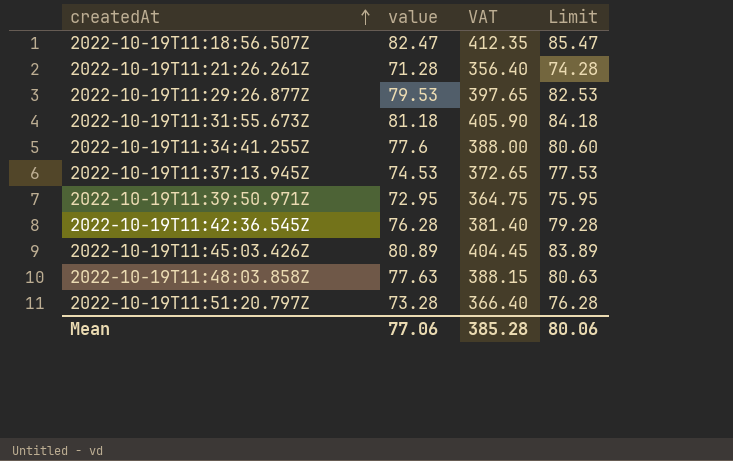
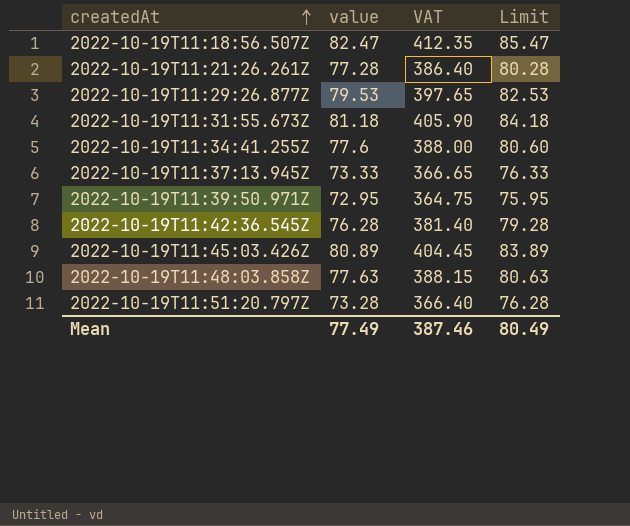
2022-10-19T11:21:26.261Z | value: 71.28 -> 77.28
2022-10-19T11:21:26.261Z | VAT: 356.40 -> 386.40
2022-10-19T11:21:26.261Z | Limit: 74.28 -> 80.28
2022-10-19T11:37:13.945Z | value: 74.53 -> 73.33
2022-10-19T11:37:13.945Z | VAT: 372.65 -> 366.65
2022-10-19T11:37:13.945Z | Limit: 77.53 -> 76.33
Mean | value: 77.06 -> 77.49
Mean | VAT: 385.28 -> 387.46
Mean | Limit: 80.06 -> 80.49

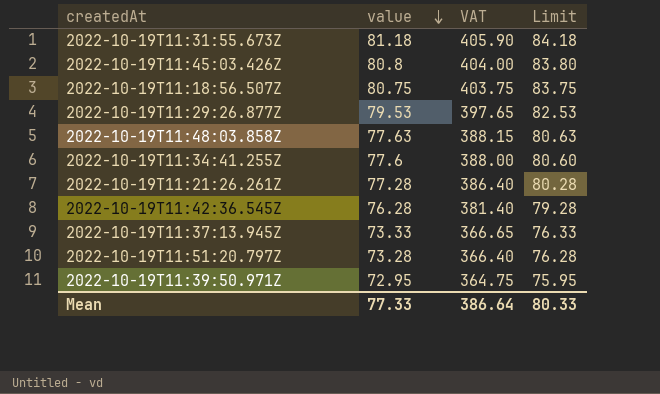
row order: createdAt ascending -> value descending
2022-10-19T11:45:03.426Z | value: 80.89 -> 80.8
2022-10-19T11:45:03.426Z | VAT: 404.45 -> 404.00
2022-10-19T11:45:03.426Z | Limit: 83.89 -> 83.80
2022-10-19T11:18:56.507Z | value: 82.47 -> 80.75
2022-10-19T11:18:56.507Z | VAT: 412.35 -> 403.75
2022-10-19T11:18:56.507Z | Limit: 85.47 -> 83.75
Mean | value: 77.49 -> 77.33
Mean | VAT: 387.46 -> 386.64
Mean | Limit: 80.49 -> 80.33

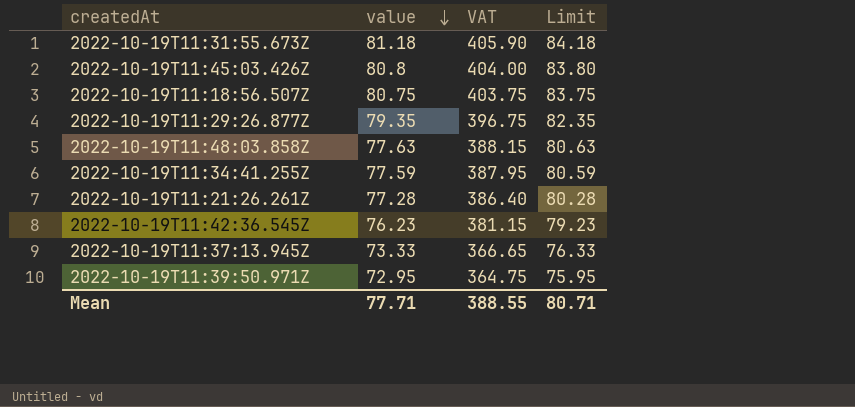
row 2022-10-19T11:51:20.797Z: 73.28 | 366.40 | 76.28 -> none
2022-10-19T11:29:26.877Z | value: 79.53 -> 79.35
2022-10-19T11:29:26.877Z | VAT: 397.65 -> 396.75
2022-10-19T11:29:26.877Z | Limit: 82.53 -> 82.35
2022-10-19T11:34:41.255Z | value: 77.6 -> 77.59
2022-10-19T11:34:41.255Z | VAT: 388.00 -> 387.95
2022-10-19T11:34:41.255Z | Limit: 80.60 -> 80.59
2022-10-19T11:42:36.545Z | value: 76.28 -> 76.23
2022-10-19T11:42:36.545Z | VAT: 381.40 -> 381.15
2022-10-19T11:42:36.545Z | Limit: 79.28 -> 79.23
Mean | value: 77.33 -> 77.71
Mean | VAT: 386.64 -> 388.55
Mean | Limit: 80.33 -> 80.71

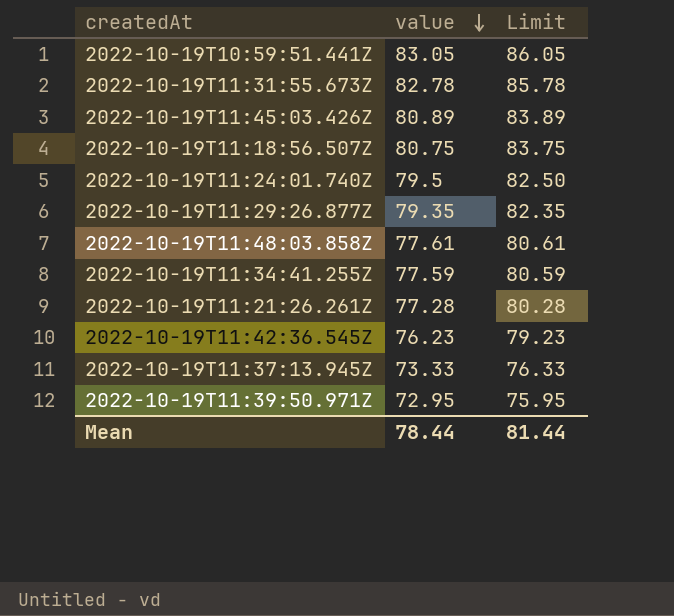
column VAT | formula: [value] * 5 -> none
row 2022-10-19T10:59:51.441Z: none -> 83.05 | 86.05
2022-10-19T11:31:55.673Z | value: 81.18 -> 82.78
2022-10-19T11:31:55.673Z | Limit: 84.18 -> 85.78
2022-10-19T11:45:03.426Z | value: 80.8 -> 80.89
2022-10-19T11:45:03.426Z | Limit: 83.80 -> 83.89
row 2022-10-19T11:24:01.740Z: none -> 79.5 | 82.50
2022-10-19T11:48:03.858Z | value: 77.63 -> 77.61
2022-10-19T11:48:03.858Z | Limit: 80.63 -> 80.61
Mean | value: 77.71 -> 78.44
Mean | Limit: 80.71 -> 81.44

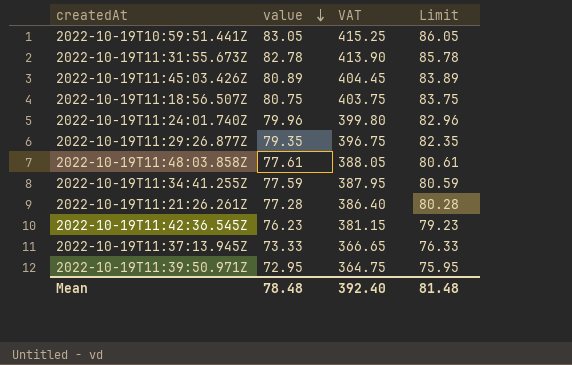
column VAT | formula: none -> [value] * 5
2022-10-19T11:24:01.740Z | value: 79.5 -> 79.96
2022-10-19T11:24:01.740Z | Limit: 82.50 -> 82.96
Mean | value: 78.44 -> 78.48
Mean | Limit: 81.44 -> 81.48

